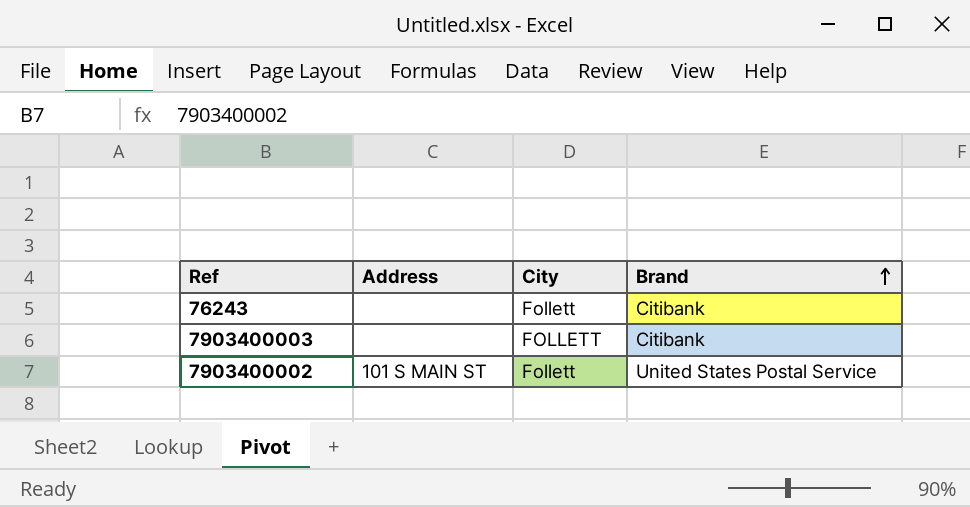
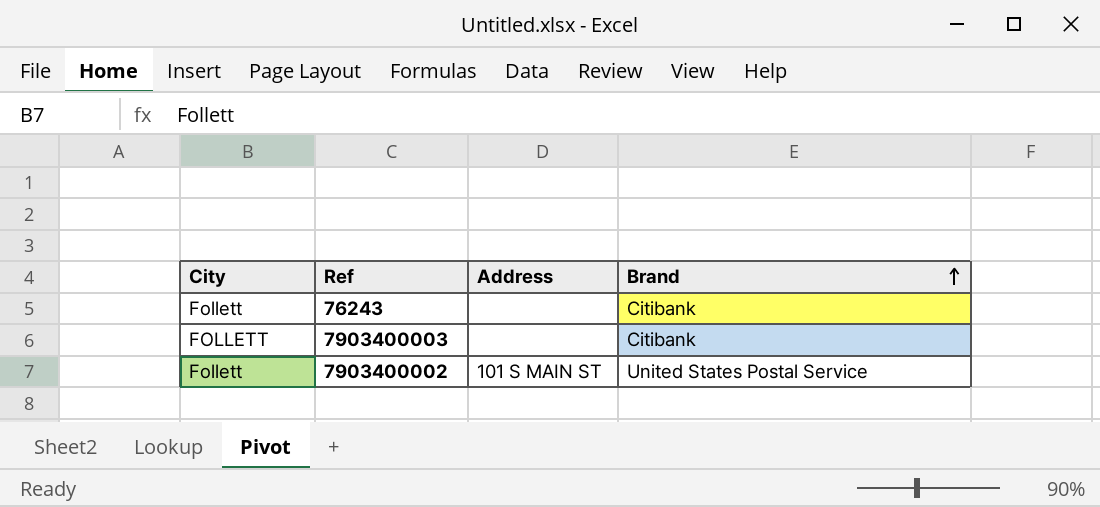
column City | position: 3 -> 1

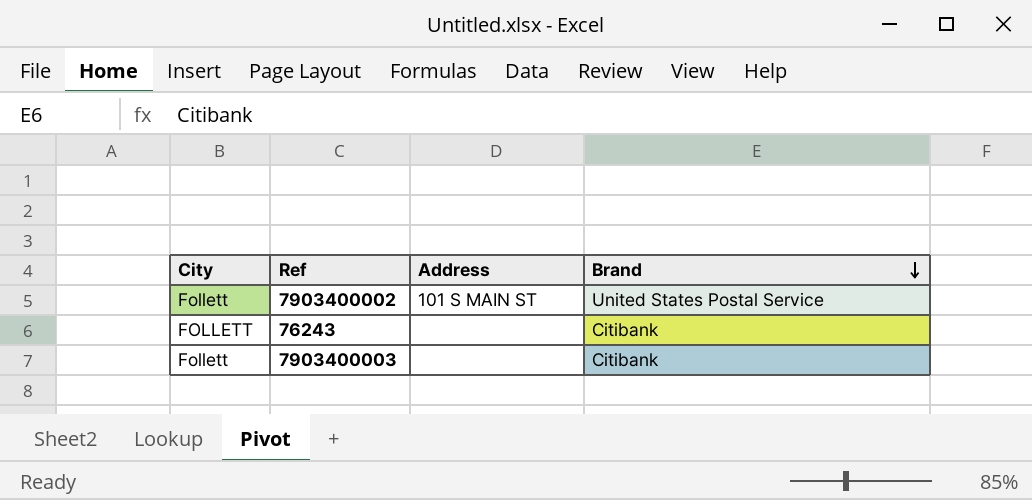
row order: Brand ascending -> Brand descending
76243 | City: Follett -> FOLLETT
7903400003 | City: FOLLETT -> Follett

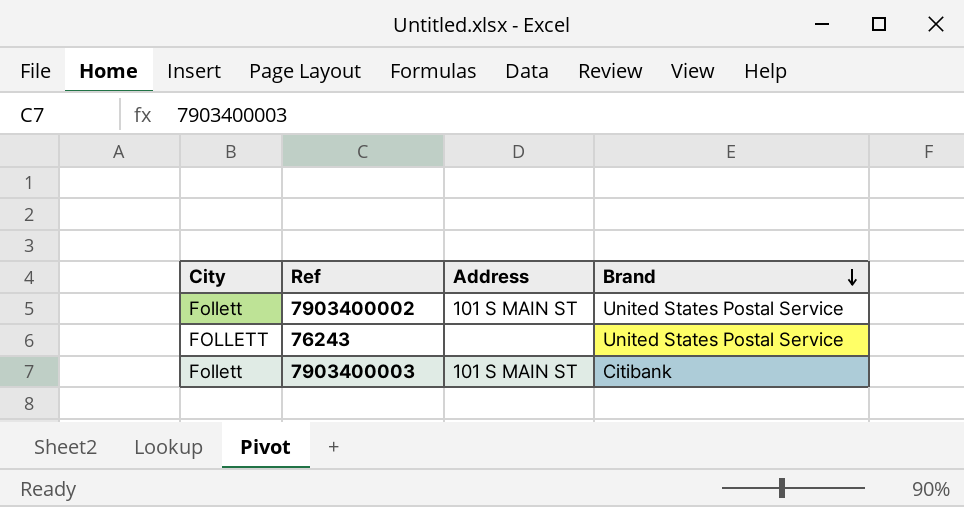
76243 | Brand: Citibank -> United States Postal Service
7903400003 | Address: none -> 101 S MAIN ST

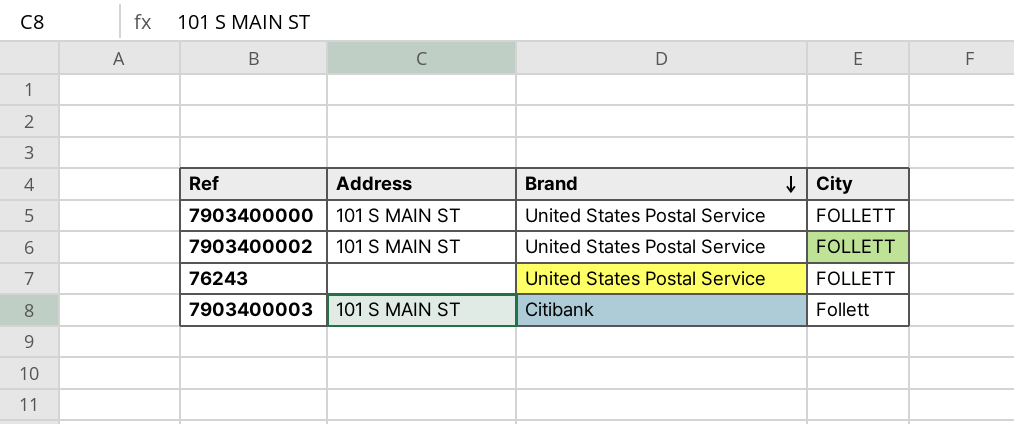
column City | position: 1 -> 4
row 7903400000: none -> 101 S MAIN ST | United States Postal Service | FOLLETT
7903400002 | City: Follett -> FOLLETT

